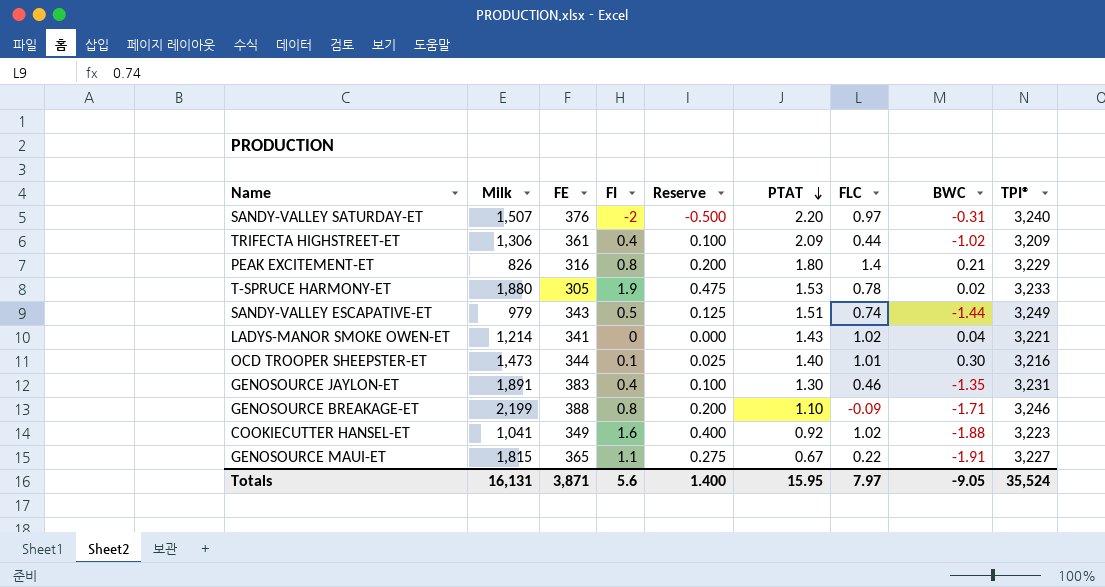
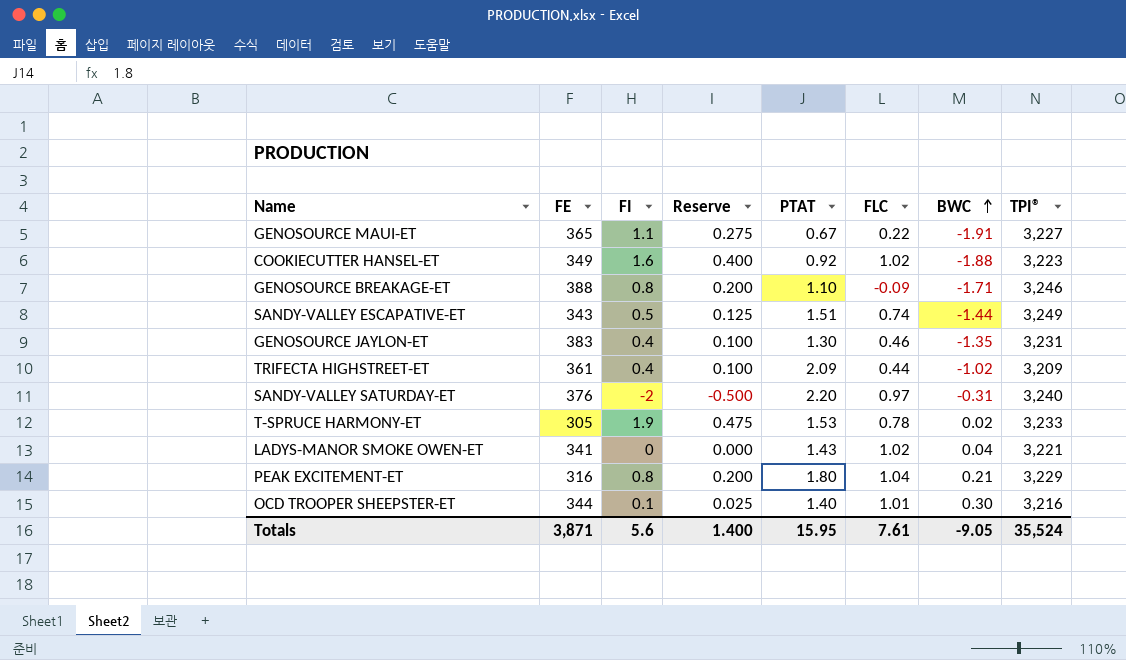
row order: PTAT descending -> BWC ascending
column Milk | position: 2 -> none
PEAK EXCITEMENT-ET | FLC: 1.4 -> 1.04
Totals | FLC: 7.97 -> 7.61

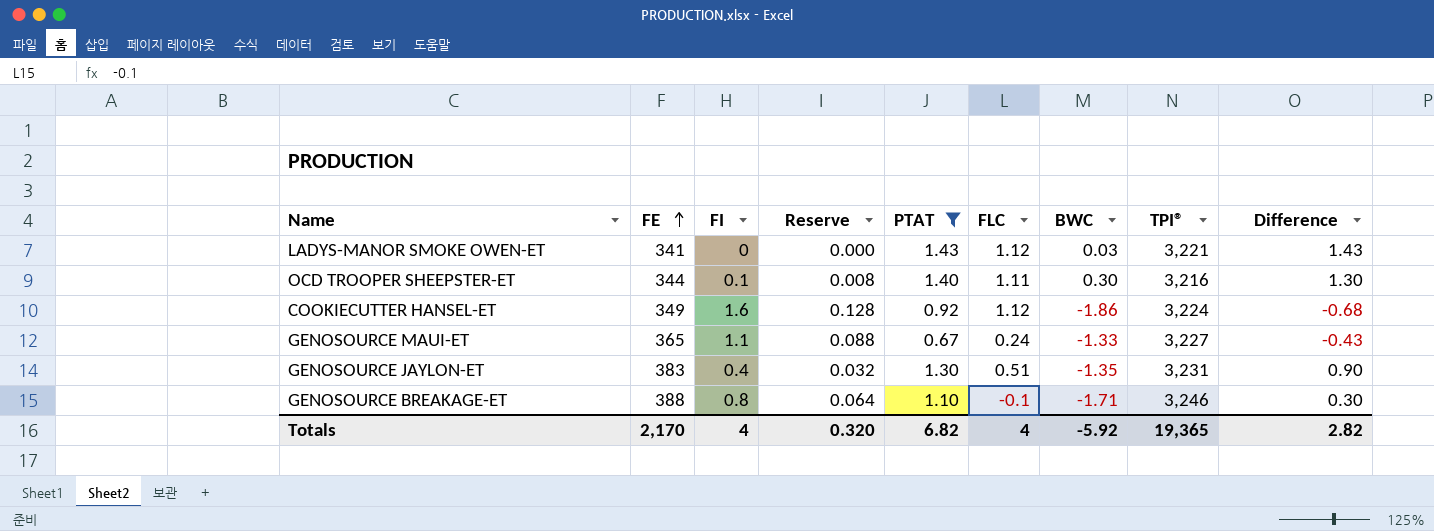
filter: none -> PTAT <= 1.43
row order: BWC ascending -> FE ascending
column Reserve | formula: [FI] * 0.25 -> [FI] * 0.08
column Difference | formula: none -> [PTAT] - [FI]
LADYS-MANOR SMOKE OWEN-ET | FLC: 1.02 -> 1.12
LADYS-MANOR SMOKE OWEN-ET | BWC: 0.04 -> 0.03
OCD TROOPER SHEEPSTER-ET | FLC: 1.01 -> 1.11
COOKIECUTTER HANSEL-ET | FLC: 1.02 -> 1.12
COOKIECUTTER HANSEL-ET | BWC: -1.88 -> -1.86
COOKIECUTTER HANSEL-ET | TPI®: 3,223 -> 3,224
GENOSOURCE MAUI-ET | FLC: 0.22 -> 0.24
GENOSOURCE MAUI-ET | BWC: -1.91 -> -1.33
GENOSOURCE JAYLON-ET | FLC: 0.46 -> 0.51
GENOSOURCE BREAKAGE-ET | FLC: -0.09 -> -0.1
Totals | FE: 3,871 -> 2,170
Totals | FI: 5.6 -> 4
Totals | Reserve: 1.400 -> 0.320
Totals | PTAT: 15.95 -> 6.82
Totals | FLC: 7.61 -> 4
Totals | BWC: -9.05 -> -5.92
Totals | TPI®: 35,524 -> 19,365

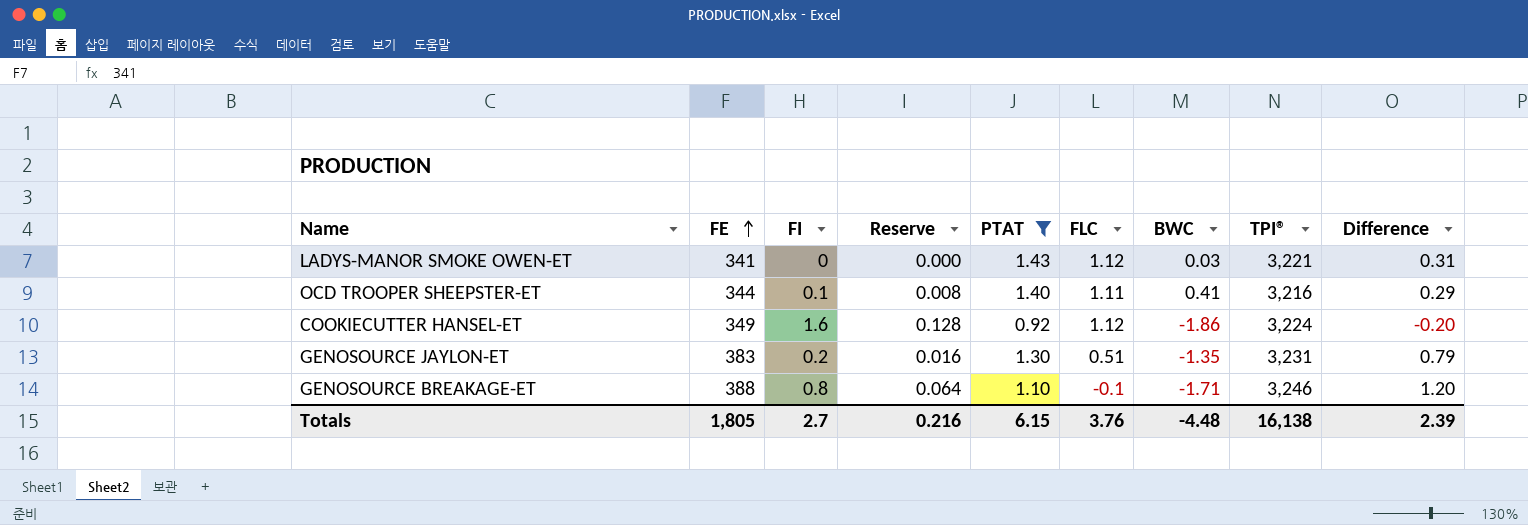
column Difference | formula: [PTAT] - [FI] -> [PTAT] - [FLC]
row GENOSOURCE MAUI-ET: 365 | 1.1 | 0.088 | 0.67 | 0.24 | -1.33 | 3,227 | -0.43 -> none
OCD TROOPER SHEEPSTER-ET | BWC: 0.30 -> 0.41
GENOSOURCE JAYLON-ET | FI: 0.4 -> 0.2
GENOSOURCE JAYLON-ET | Reserve: 0.032 -> 0.016
Totals | FE: 2,170 -> 1,805
Totals | FI: 4 -> 2.7
Totals | Reserve: 0.320 -> 0.216
Totals | PTAT: 6.82 -> 6.15
Totals | FLC: 4 -> 3.76
Totals | BWC: -5.92 -> -4.48
Totals | TPI®: 19,365 -> 16,138
Totals | Difference: 2.82 -> 2.39

